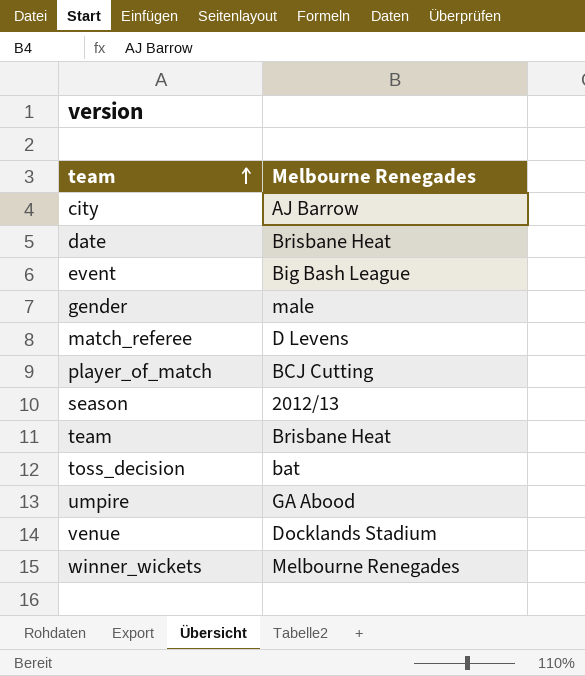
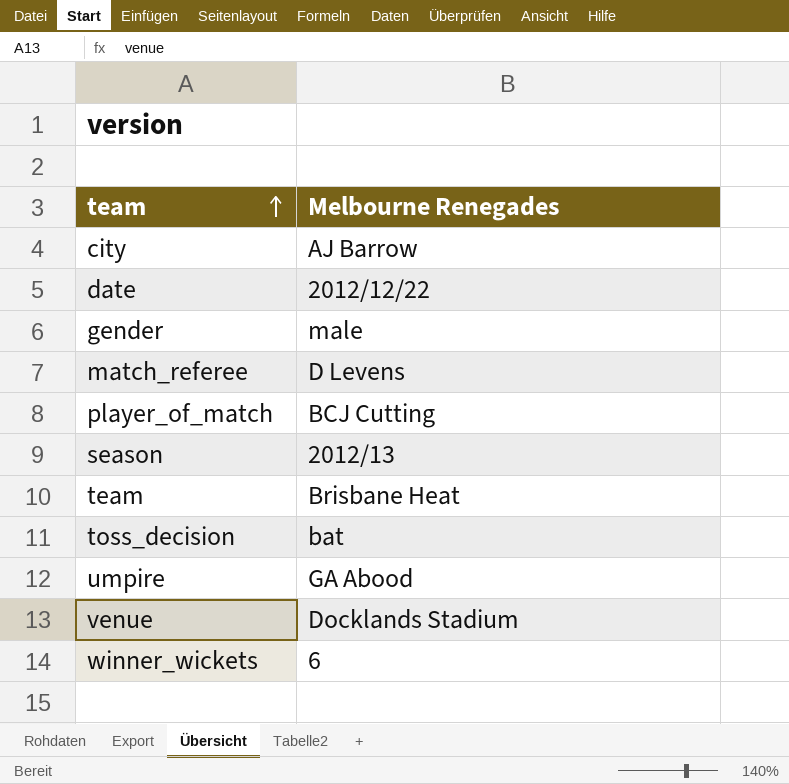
row event: Big Bash League -> none
date | Melbourne Renegades: Brisbane Heat -> 2012/12/22
winner_wickets | Melbourne Renegades: Melbourne Renegades -> 6

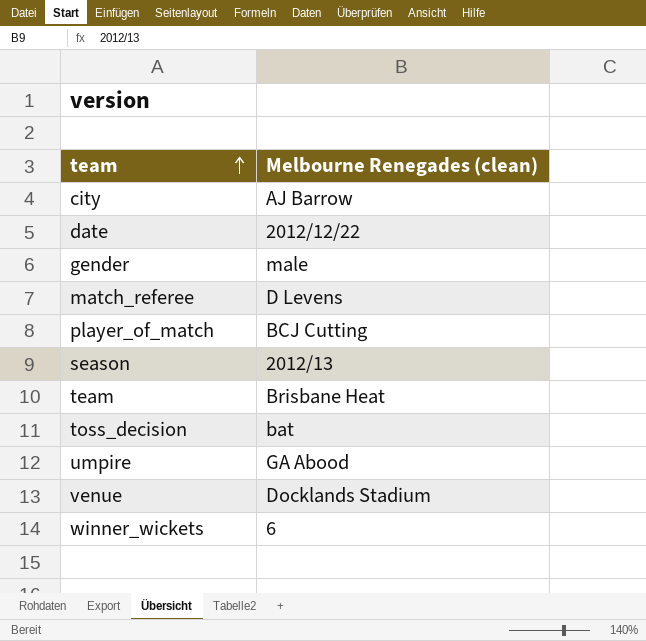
column name: Melbourne Renegades -> Melbourne Renegades (clean)

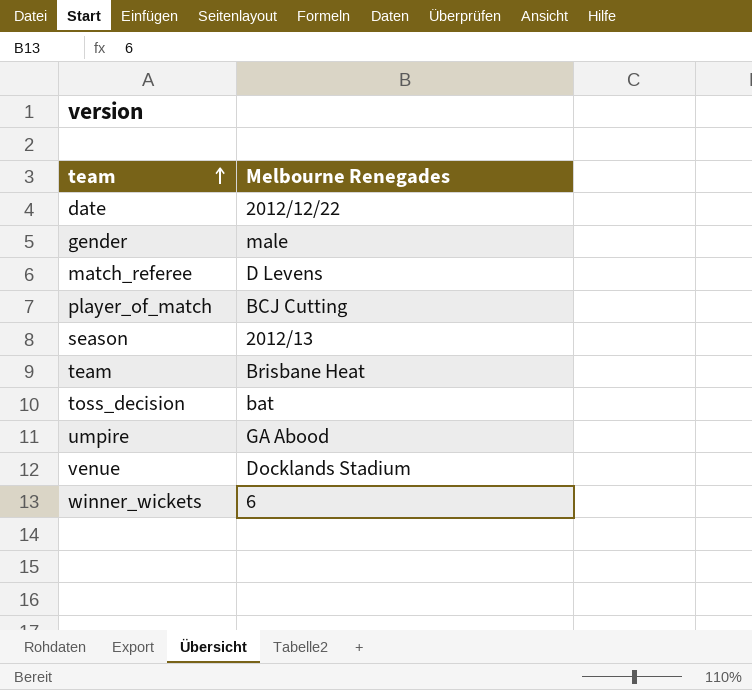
column name: Melbourne Renegades (clean) -> Melbourne Renegades
row city: AJ Barrow -> none

